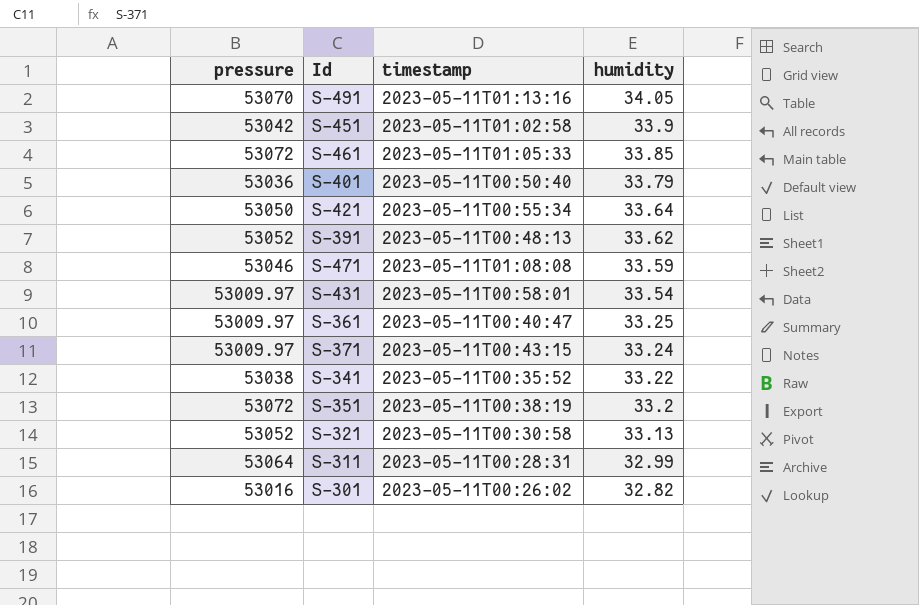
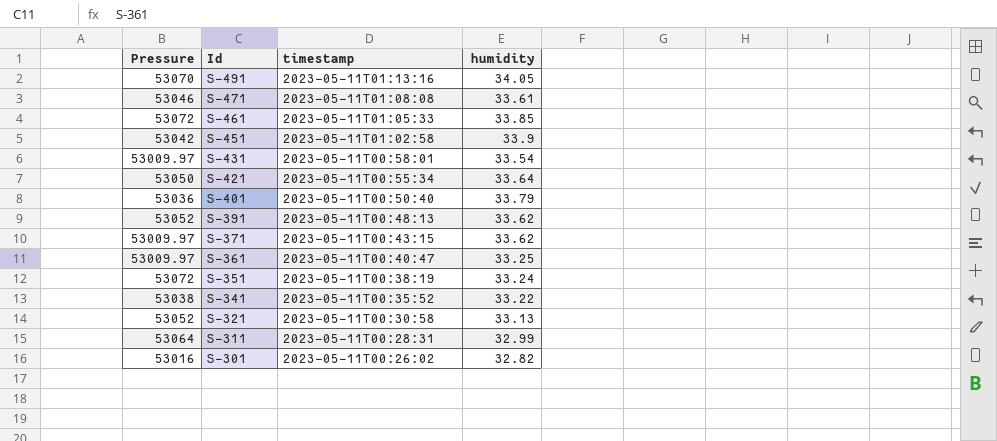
row order: humidity descending -> Id descending
column name: pressure -> Pressure
S-471 | humidity: 33.59 -> 33.61
S-371 | humidity: 33.24 -> 33.62
S-351 | humidity: 33.2 -> 33.24

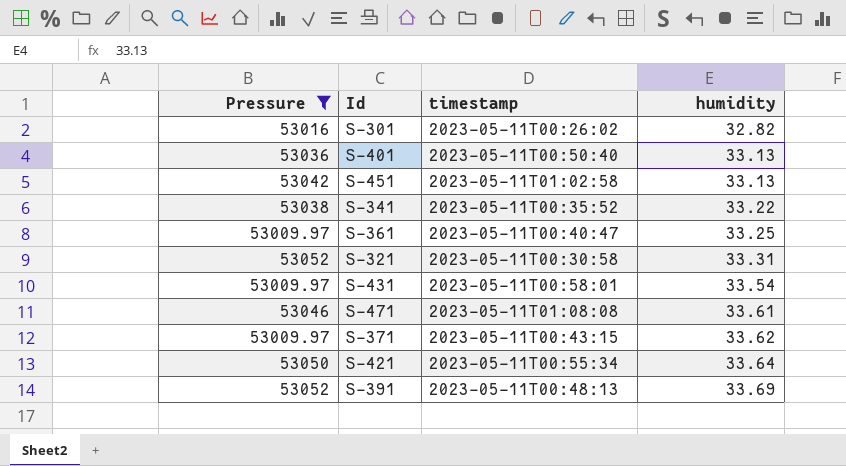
filter: none -> Pressure <= 53052
row order: Id descending -> humidity ascending
S-401 | humidity: 33.79 -> 33.13
S-451 | humidity: 33.9 -> 33.13
S-321 | humidity: 33.13 -> 33.31
S-391 | humidity: 33.62 -> 33.69

